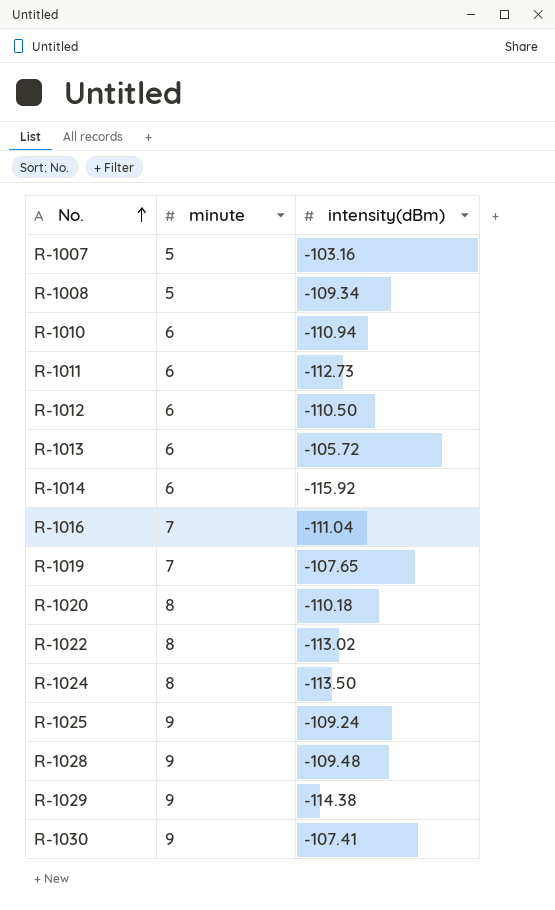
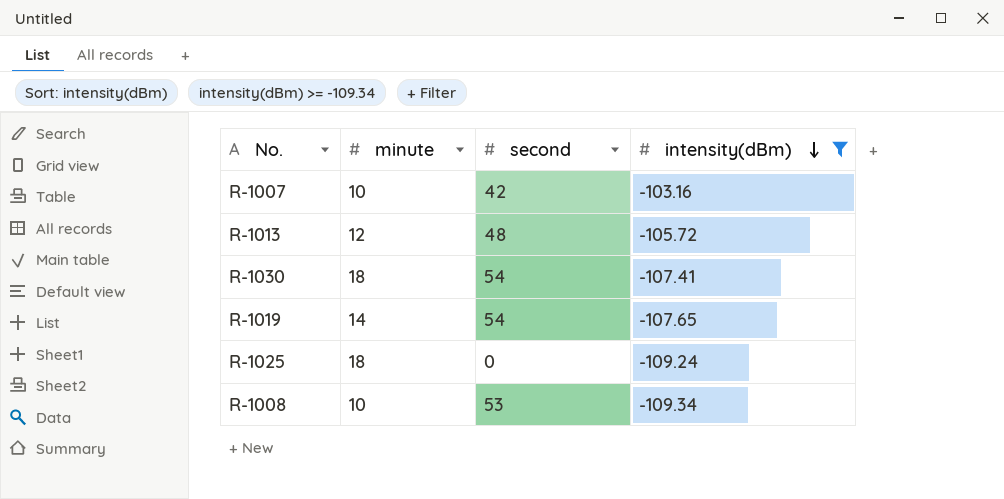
filter: none -> intensity(dBm) >= -109.34
row order: No. ascending -> intensity(dBm) descending
column second | position: none -> 3
R-1007 | minute: 5 -> 10
R-1013 | minute: 6 -> 12
R-1030 | minute: 9 -> 18
R-1019 | minute: 7 -> 14
R-1025 | minute: 9 -> 18
R-1008 | minute: 5 -> 10

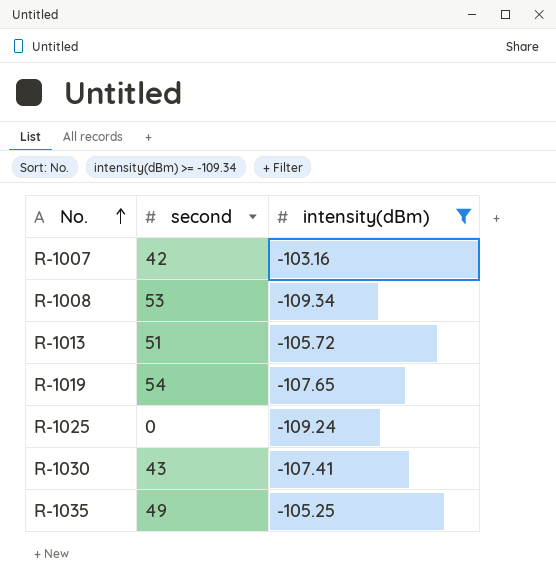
row order: intensity(dBm) descending -> No. ascending
column minute | position: 2 -> none
R-1013 | second: 48 -> 51
R-1030 | second: 54 -> 43
row R-1035: none -> 49 | -105.25

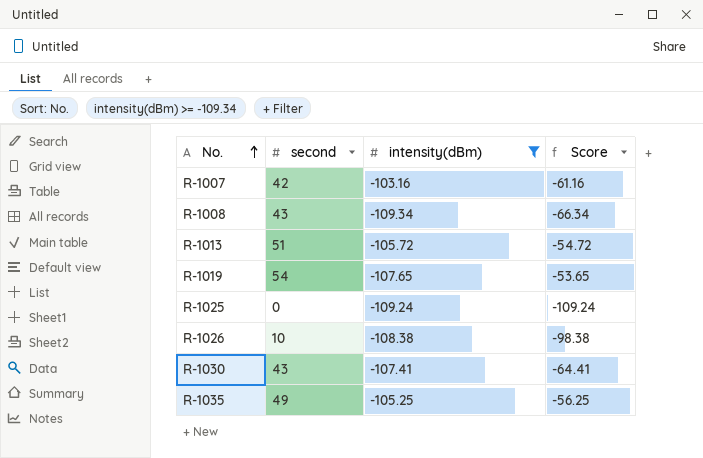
column Score | formula: none -> [second] + [intensity(dBm)]
R-1008 | second: 53 -> 43
row R-1026: none -> 10 | -108.38 | -98.38

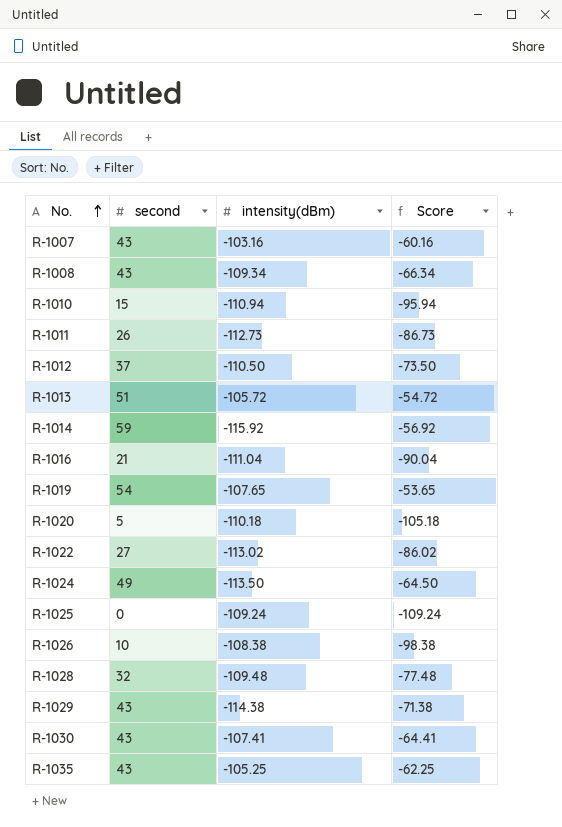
filter: intensity(dBm) >= -109.34 -> none
R-1007 | second: 42 -> 43
R-1007 | Score: -61.16 -> -60.16
R-1035 | second: 49 -> 43
R-1035 | Score: -56.25 -> -62.25

